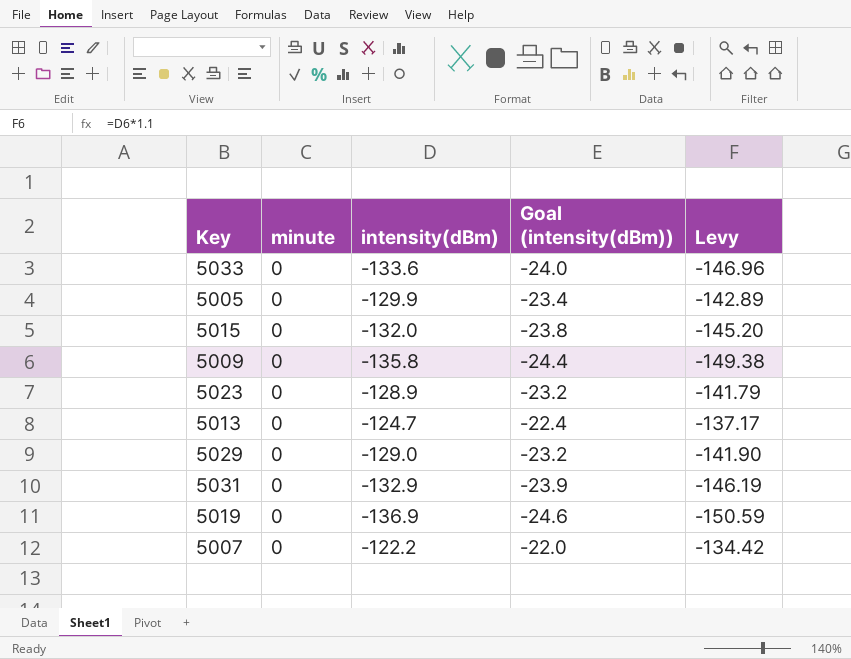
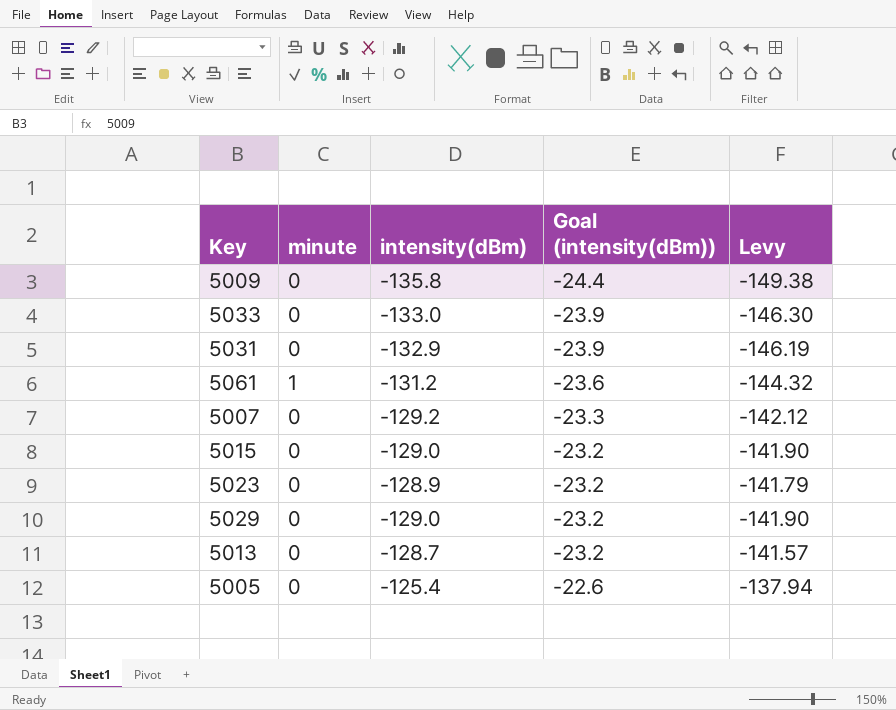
row order: none -> Goal (intensity(dBm)) ascending
row 5019: 0 | -136.9 | -24.6 | -150.59 -> none
5033 | intensity(dBm): -133.6 -> -133.0
5033 | Goal (intensity(dBm)): -24.0 -> -23.9
5033 | Levy: -146.96 -> -146.30
row 5061: none -> 1 | -131.2 | -23.6 | -144.32
5007 | intensity(dBm): -122.2 -> -129.2
5007 | Goal (intensity(dBm)): -22.0 -> -23.3
5007 | Levy: -134.42 -> -142.12
5015 | intensity(dBm): -132.0 -> -129.0
5015 | Goal (intensity(dBm)): -23.8 -> -23.2
5015 | Levy: -145.20 -> -141.90
5013 | intensity(dBm): -124.7 -> -128.7
5013 | Goal (intensity(dBm)): -22.4 -> -23.2
5013 | Levy: -137.17 -> -141.57
5005 | intensity(dBm): -129.9 -> -125.4
5005 | Goal (intensity(dBm)): -23.4 -> -22.6
5005 | Levy: -142.89 -> -137.94

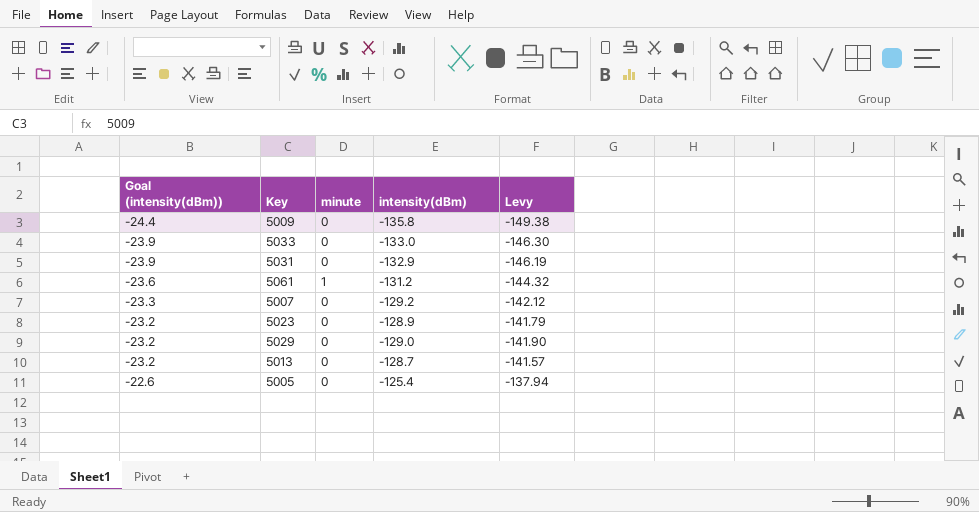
column Goal (intensity(dBm)) | position: 4 -> 1
row 5015: 0 | -129.0 | -23.2 | -141.90 -> none

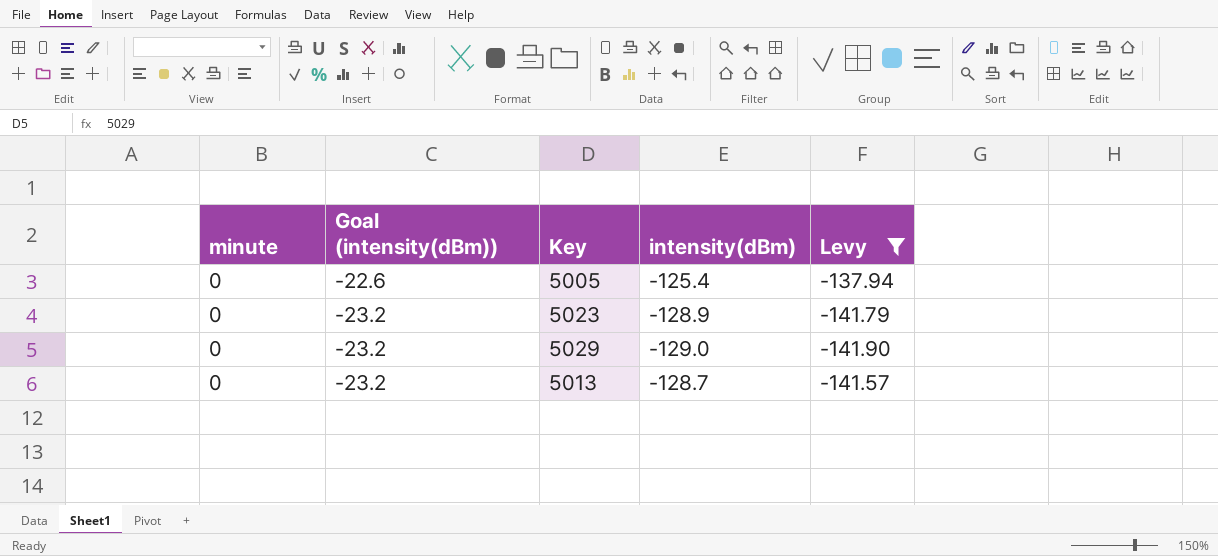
filter: none -> Levy >= -141.90
row order: Goal (intensity(dBm)) ascending -> Goal (intensity(dBm)) descending
column minute | position: 3 -> 1

